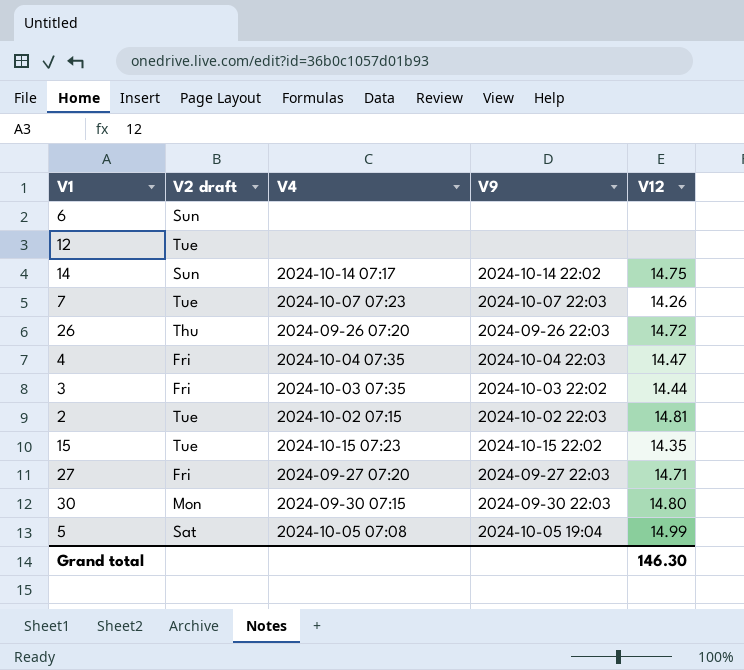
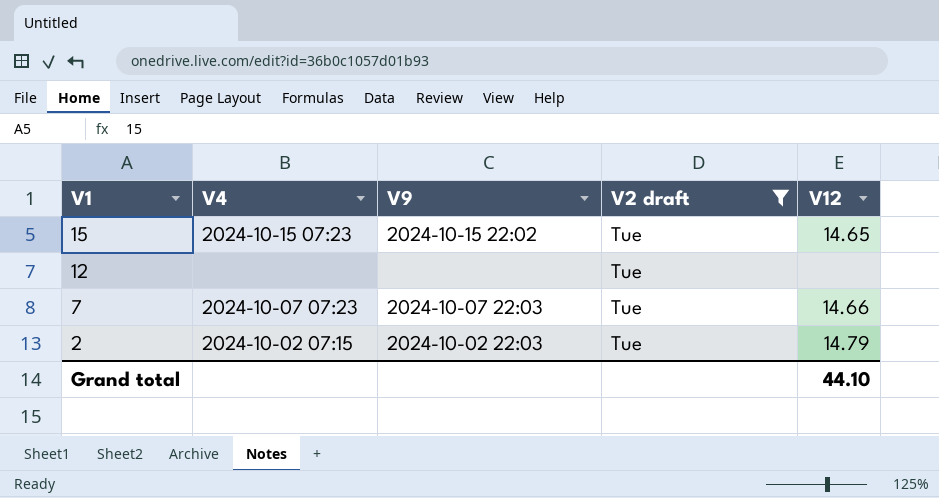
filter: none -> V2 draft = Tue
row order: none -> V1 descending
column V2 draft | position: 2 -> 4
15 | V12: 14.35 -> 14.65
7 | V12: 14.26 -> 14.66
2 | V12: 14.81 -> 14.79
Grand total | V12: 146.30 -> 44.10

